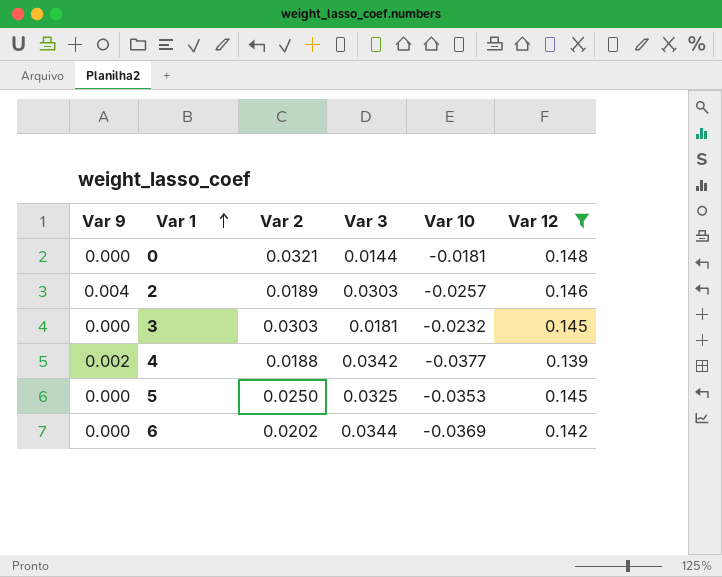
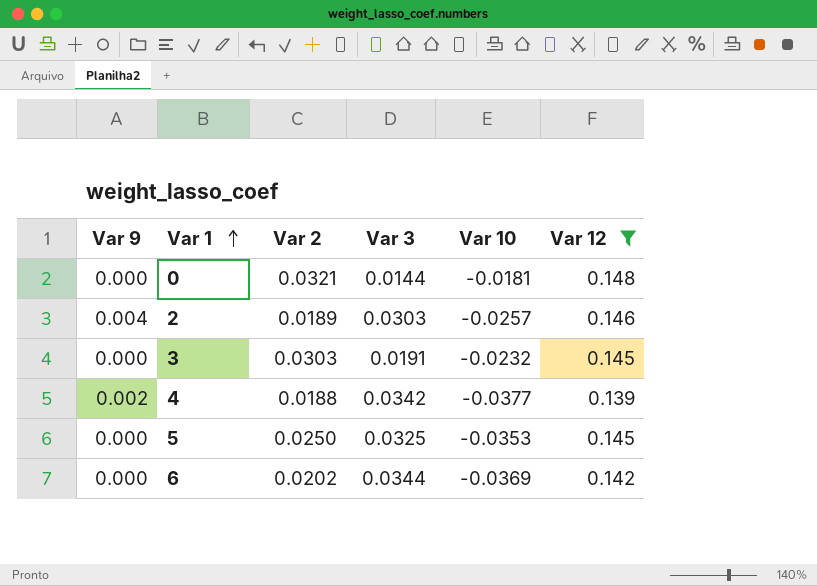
3 | Var 3: 0.0181 -> 0.0191

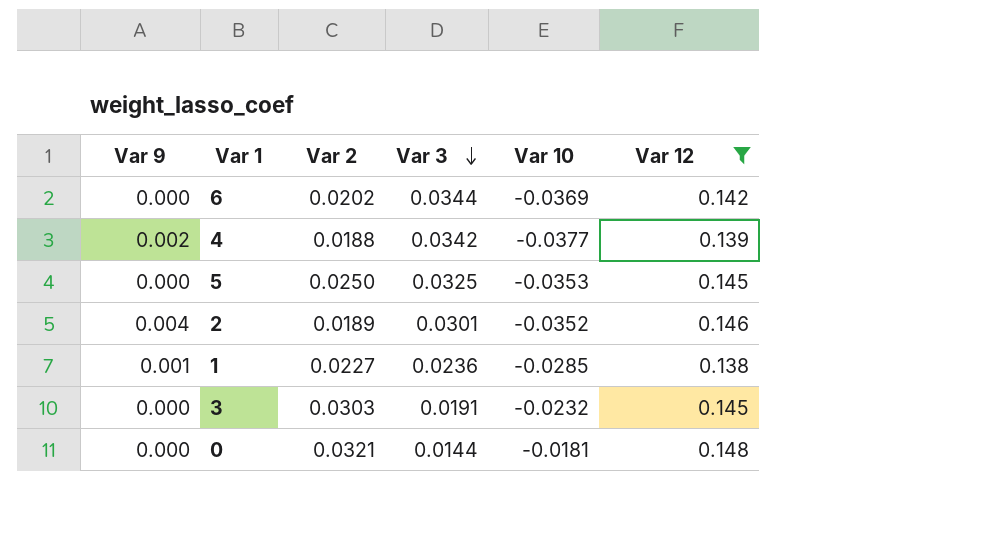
row order: Var 1 ascending -> Var 3 descending
2 | Var 3: 0.0303 -> 0.0301
2 | Var 10: -0.0257 -> -0.0352
row 1: none -> 0.001 | 0.0227 | 0.0236 | -0.0285 | 0.138

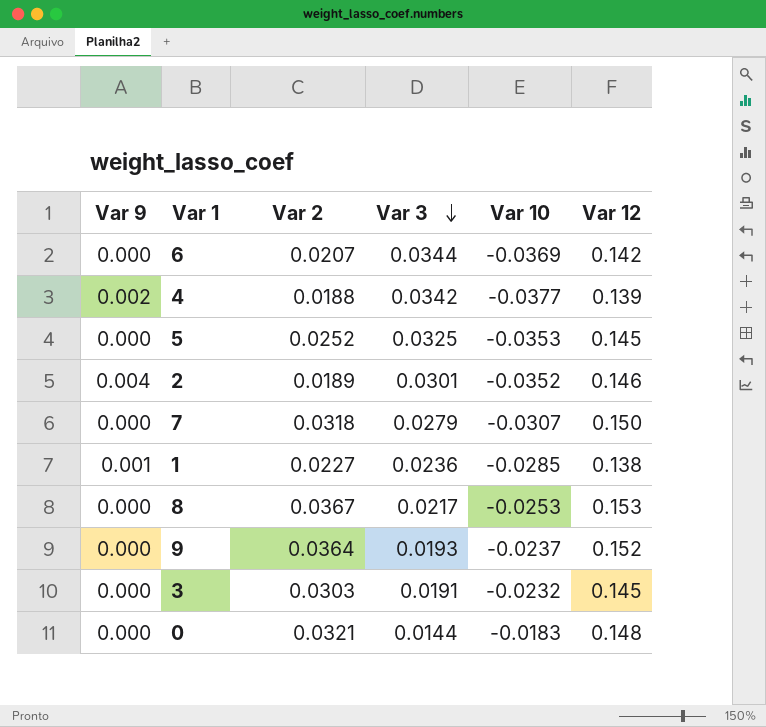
filter: Var 12 <= 0.148 -> none
6 | Var 2: 0.0202 -> 0.0207
5 | Var 2: 0.0250 -> 0.0252
0 | Var 10: -0.0181 -> -0.0183

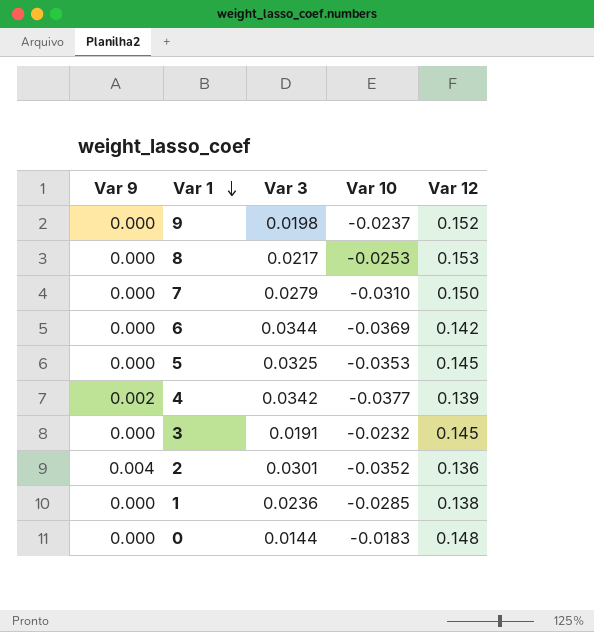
row order: Var 3 descending -> Var 1 descending
column Var 2 | position: 3 -> none
9 | Var 3: 0.0193 -> 0.0198
7 | Var 10: -0.0307 -> -0.0310
2 | Var 12: 0.146 -> 0.136
1 | Var 9: 0.001 -> 0.000

